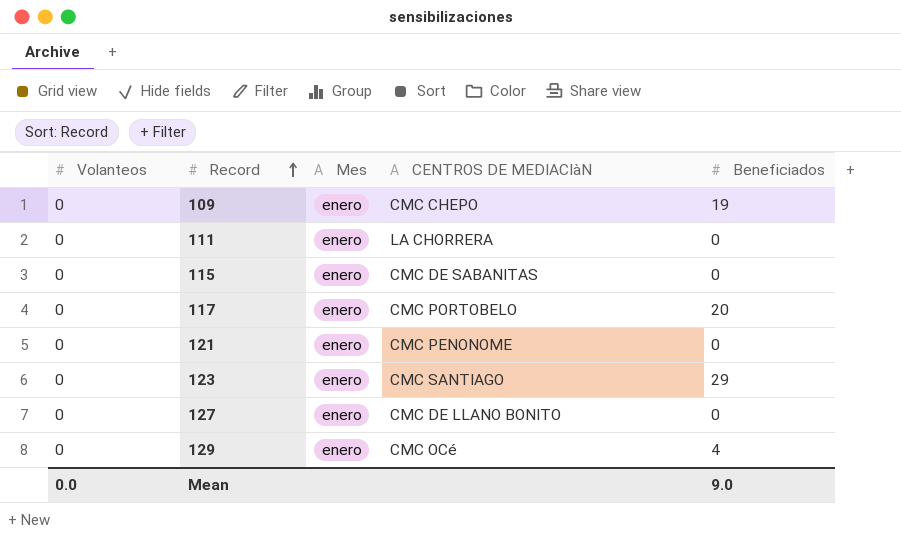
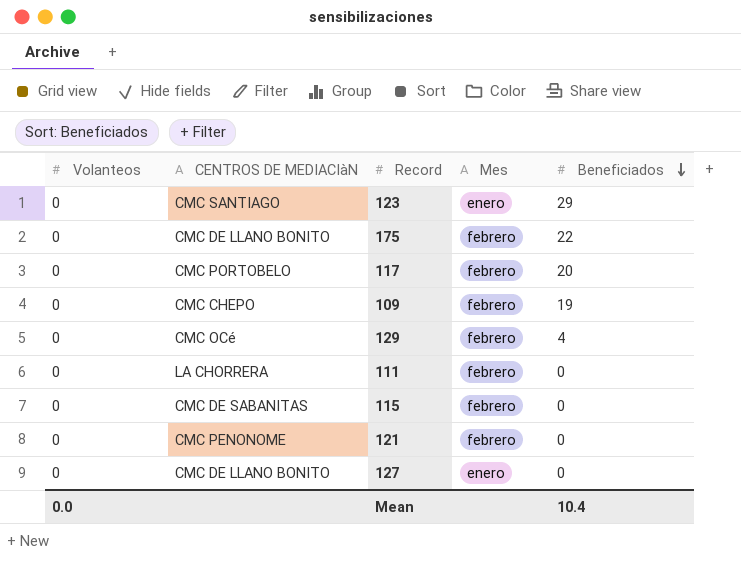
row order: Record ascending -> Beneficiados descending
column CENTROS DE MEDIACIàN | position: 4 -> 2
row 175: none -> 0 | CMC DE LLANO BONITO | febrero | 22
117 | Mes: enero -> febrero
109 | Mes: enero -> febrero
129 | Mes: enero -> febrero
111 | Mes: enero -> febrero
115 | Mes: enero -> febrero
121 | Mes: enero -> febrero
Mean | Beneficiados: 9.0 -> 10.4

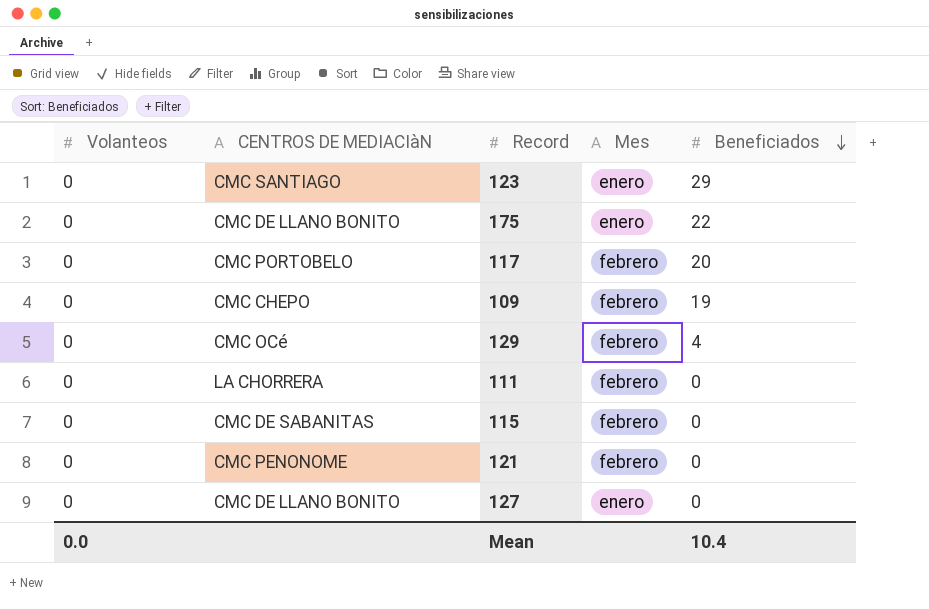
175 | Mes: febrero -> enero

